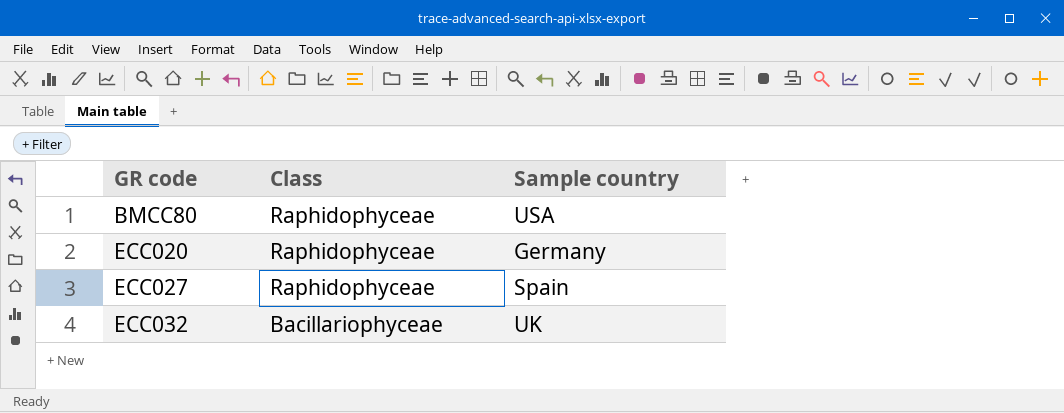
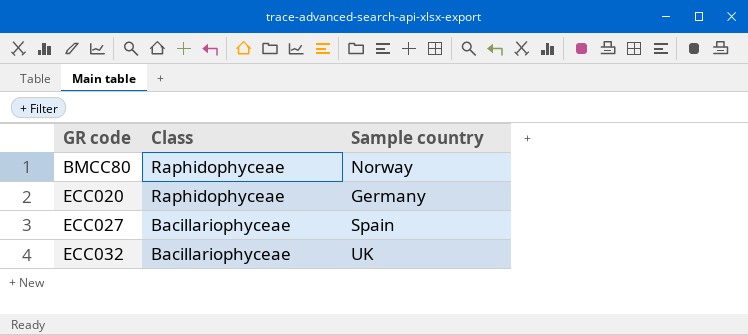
BMCC80 | Sample country: USA -> Norway
ECC027 | Class: Raphidophyceae -> Bacillariophyceae

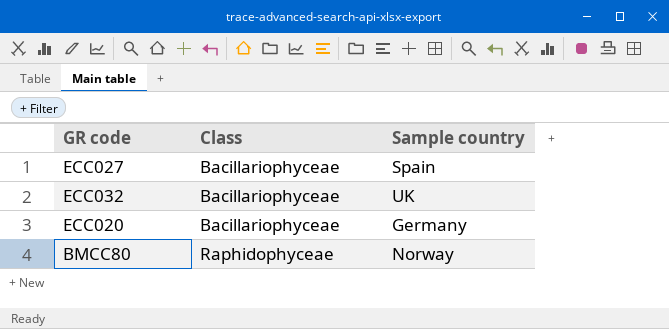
row order: GR code ascending -> Class ascending
ECC020 | Class: Raphidophyceae -> Bacillariophyceae

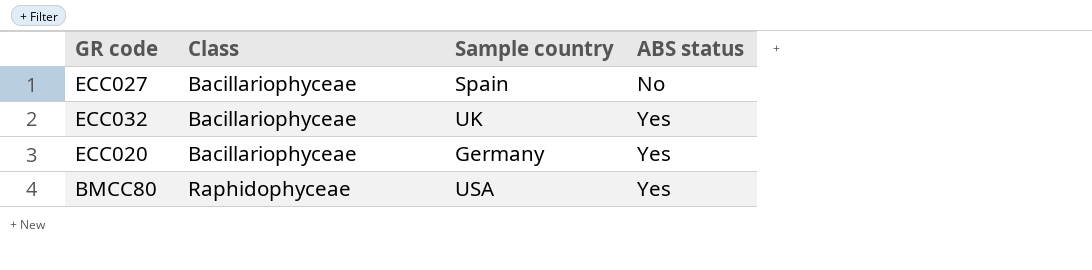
column ABS status | position: none -> 4
BMCC80 | Sample country: Norway -> USA

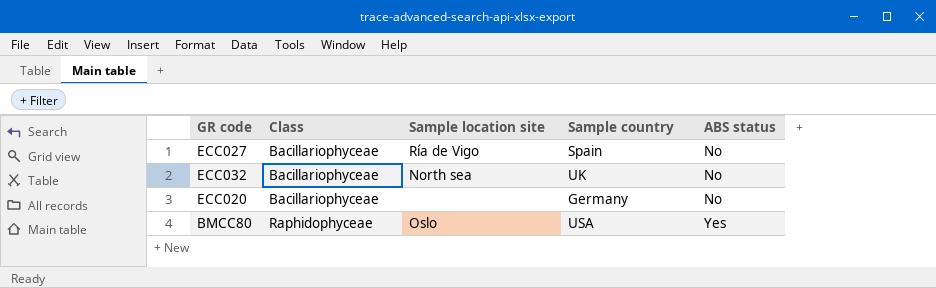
column Sample location site | position: none -> 3
ECC032 | ABS status: Yes -> No
ECC020 | ABS status: Yes -> No

